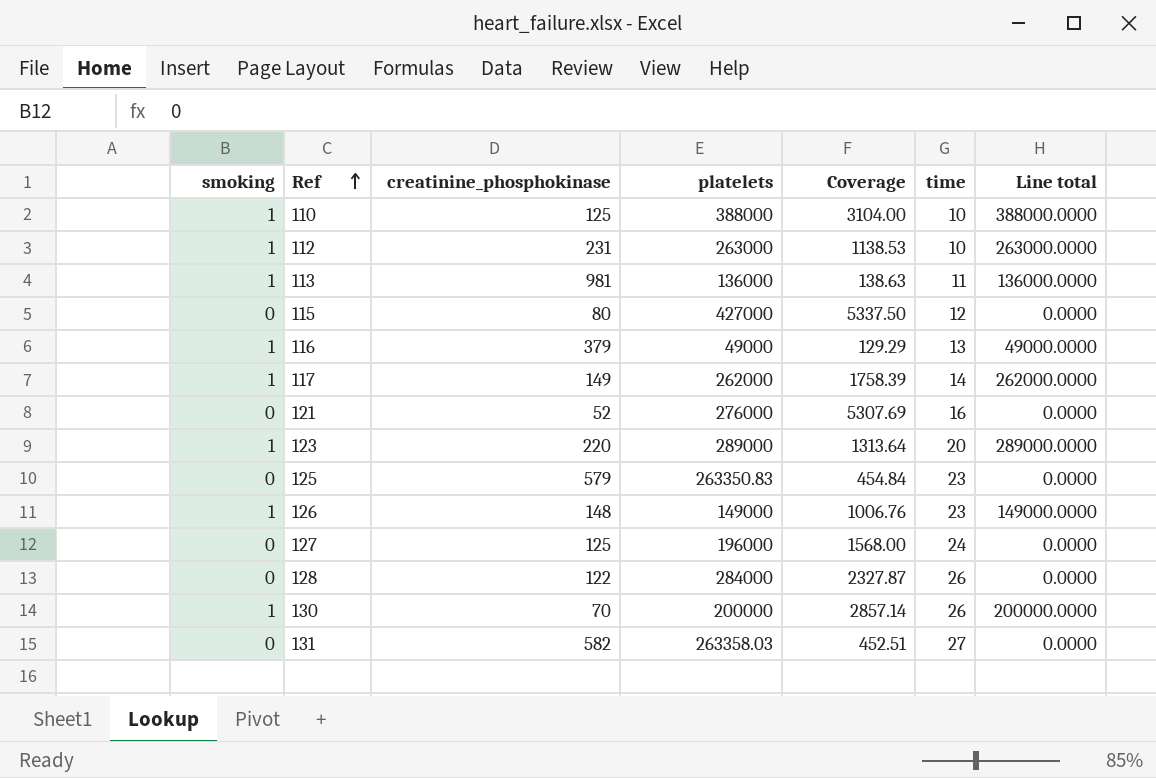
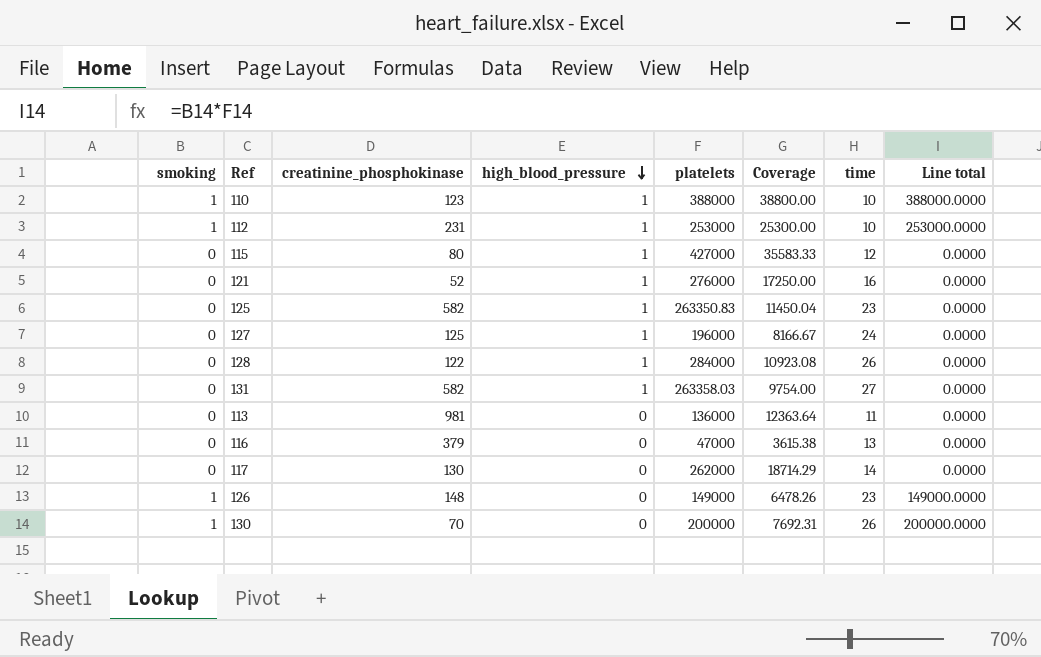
row order: Ref ascending -> high_blood_pressure descending
column high_blood_pressure | position: none -> 4
column Coverage | formula: [platelets] / [creatinine_phosphokinase] -> [platelets] / [time]
row 123: 1 | 220 | 289000 | 1313.64 | 20 | 289000.0000 -> none
110 | creatinine_phosphokinase: 125 -> 123
112 | platelets: 263000 -> 253000
112 | Line total: 263000.0000 -> 253000.0000
125 | creatinine_phosphokinase: 579 -> 582
113 | smoking: 1 -> 0
113 | Line total: 136000.0000 -> 0.0000
116 | smoking: 1 -> 0
116 | platelets: 49000 -> 47000
116 | Line total: 49000.0000 -> 0.0000
117 | smoking: 1 -> 0
117 | creatinine_phosphokinase: 149 -> 130
117 | Line total: 262000.0000 -> 0.0000

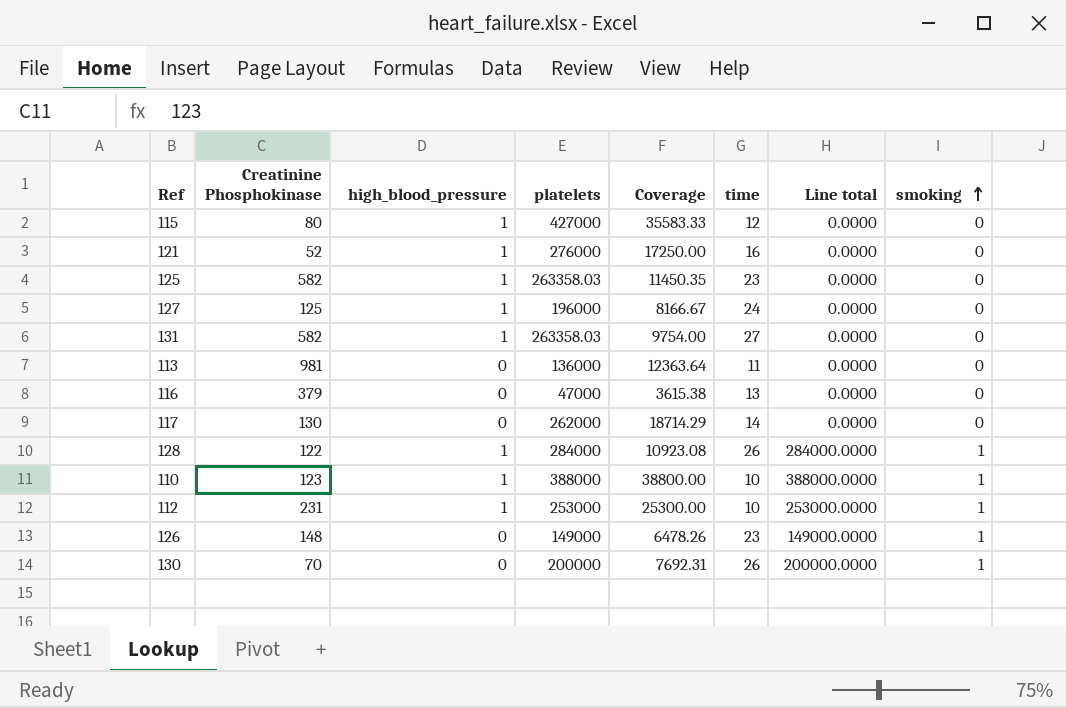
row order: high_blood_pressure descending -> smoking ascending
column name: creatinine_phosphokinase -> Creatinine Phosphokinase
column smoking | position: 1 -> 8
125 | platelets: 263350.83 -> 263358.03
125 | Coverage: 11450.04 -> 11450.35
128 | Line total: 0.0000 -> 284000.0000
128 | smoking: 0 -> 1

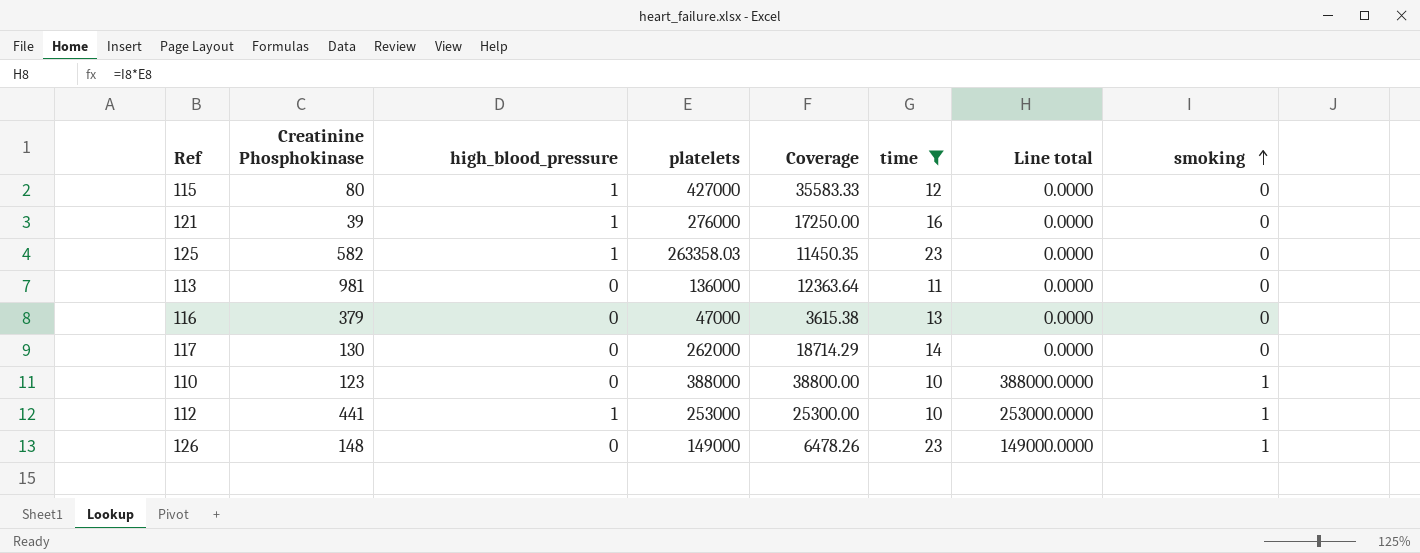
filter: none -> time <= 23
121 | Creatinine Phosphokinase: 52 -> 39
110 | high_blood_pressure: 1 -> 0
112 | Creatinine Phosphokinase: 231 -> 441

